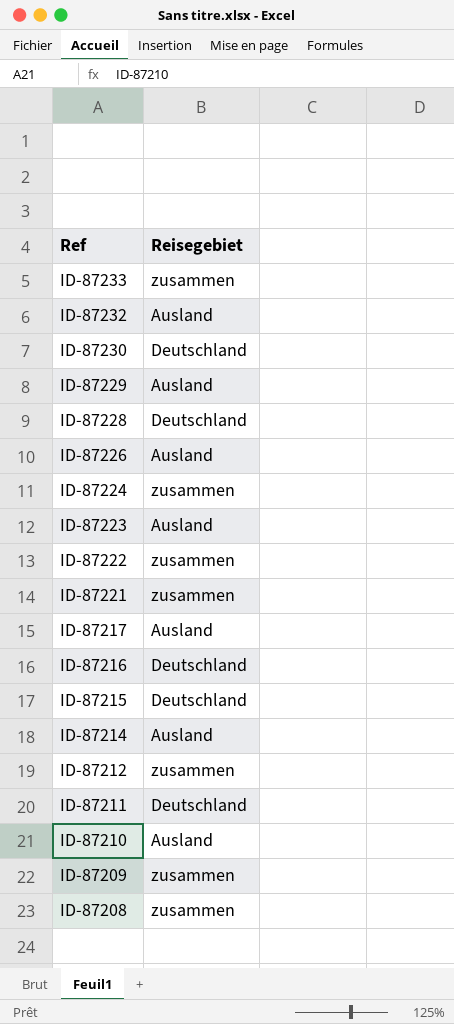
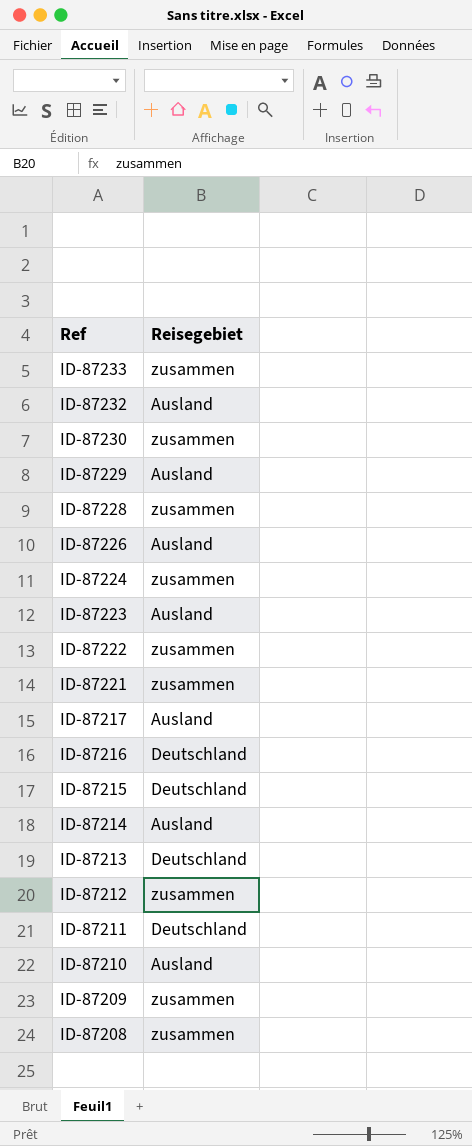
ID-87230 | Reisegebiet: Deutschland -> zusammen
ID-87228 | Reisegebiet: Deutschland -> zusammen
row ID-87213: none -> Deutschland

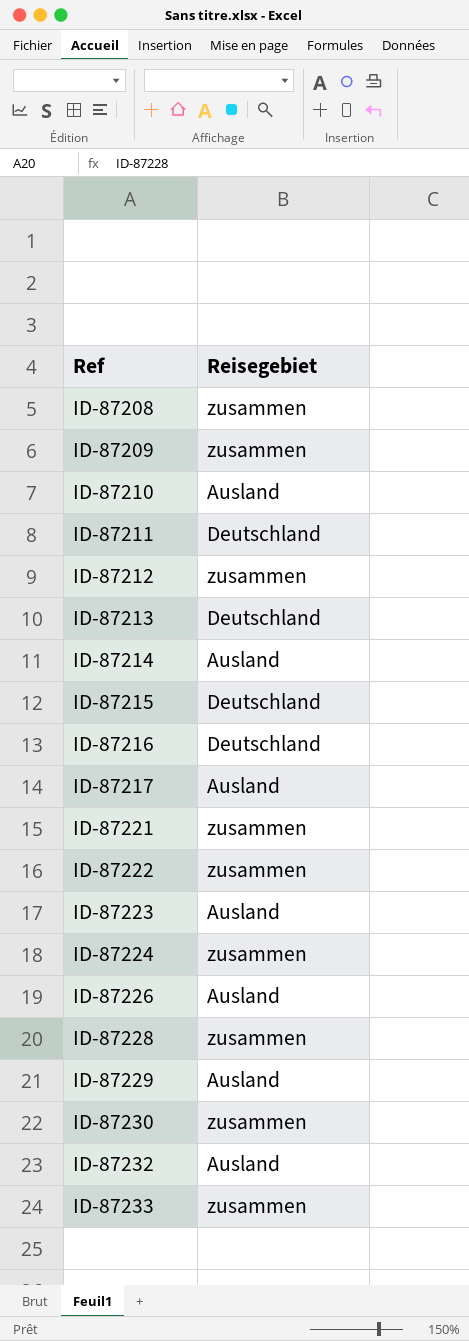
row order: Ref descending -> Ref ascending

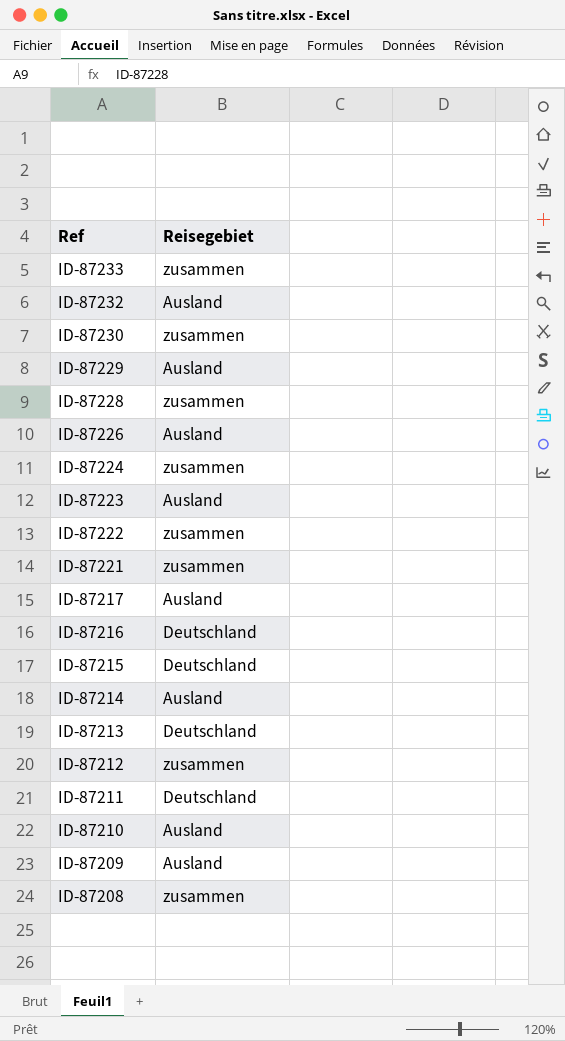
row order: Ref ascending -> Ref descending
ID-87209 | Reisegebiet: zusammen -> Ausland

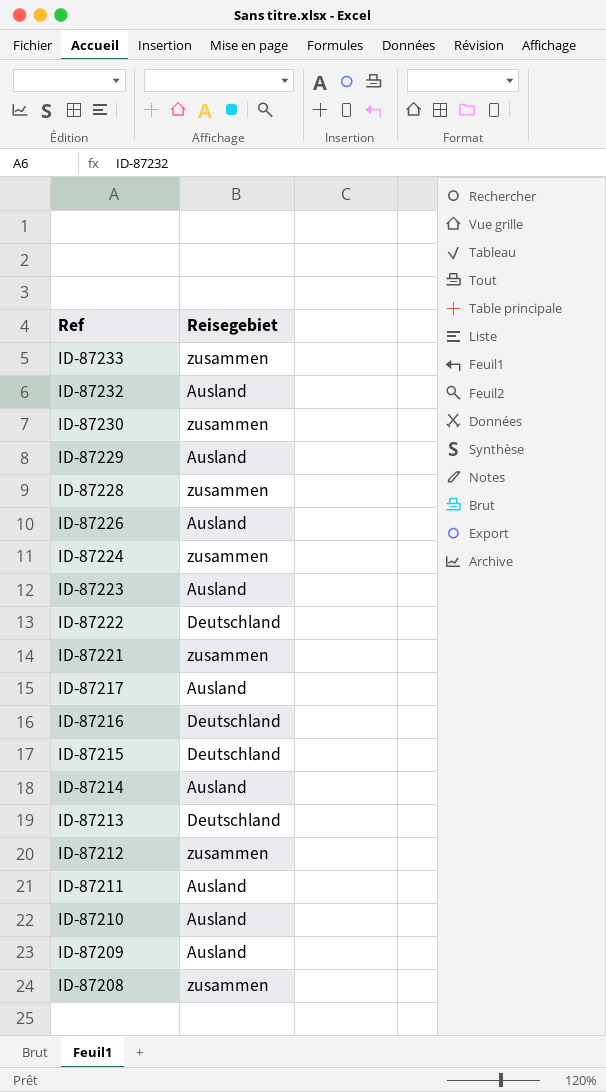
ID-87222 | Reisegebiet: zusammen -> Deutschland
ID-87211 | Reisegebiet: Deutschland -> Ausland

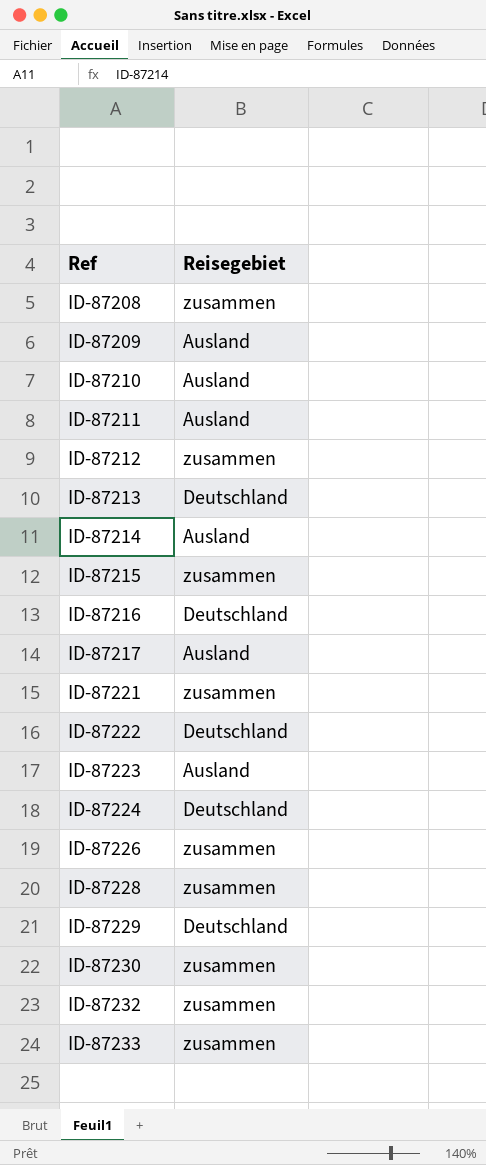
row order: Ref descending -> Ref ascending
ID-87215 | Reisegebiet: Deutschland -> zusammen
ID-87224 | Reisegebiet: zusammen -> Deutschland
ID-87226 | Reisegebiet: Ausland -> zusammen
ID-87229 | Reisegebiet: Ausland -> Deutschland
ID-87232 | Reisegebiet: Ausland -> zusammen

